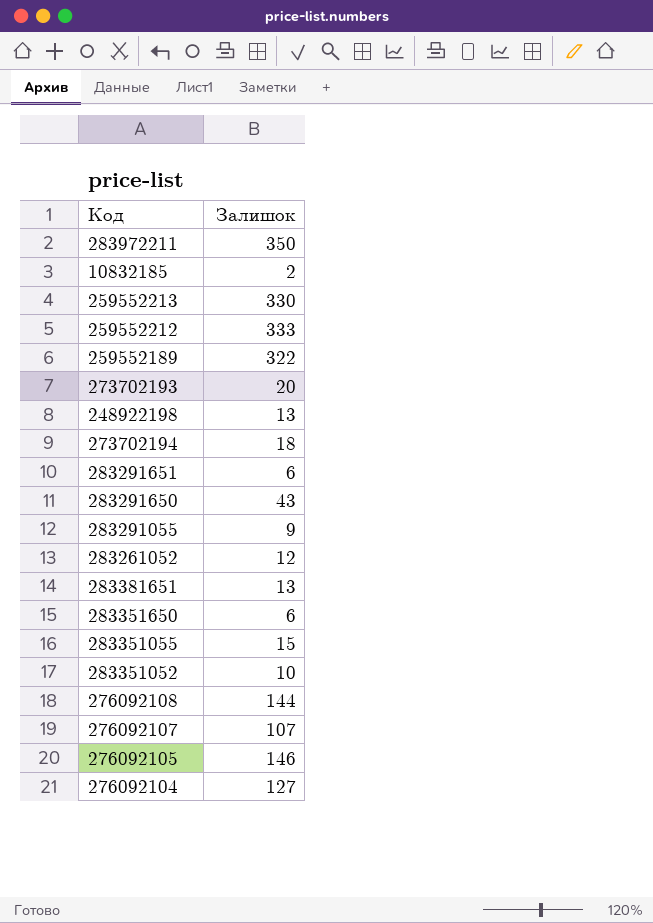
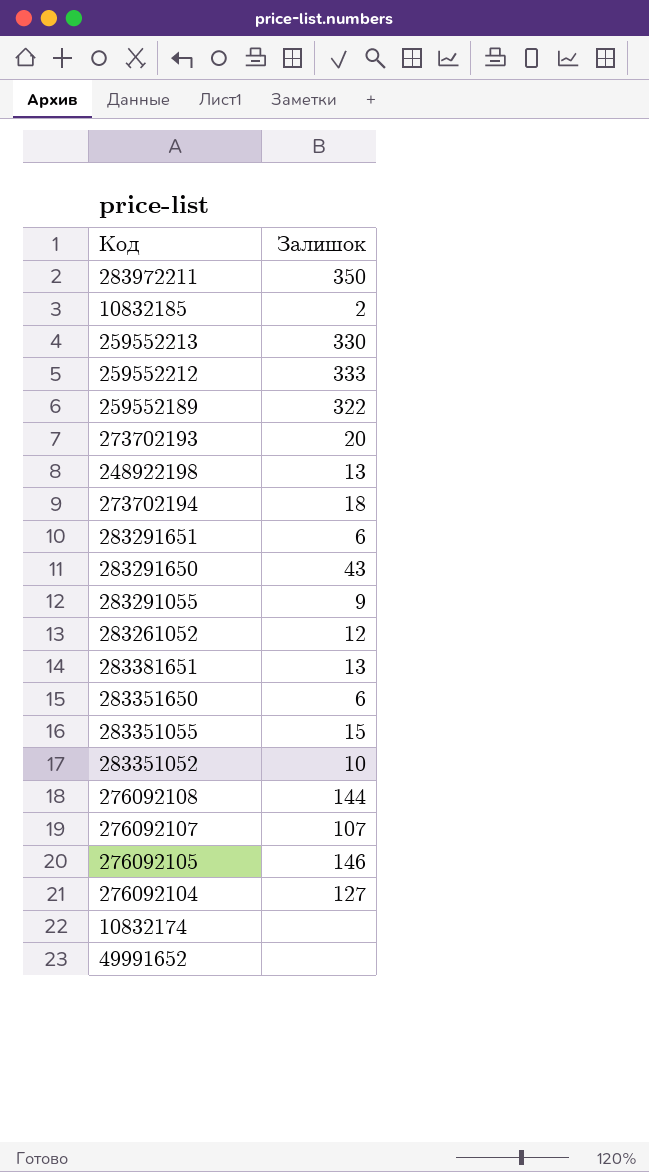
row 10832174: none -> none
row 49991652: none -> none

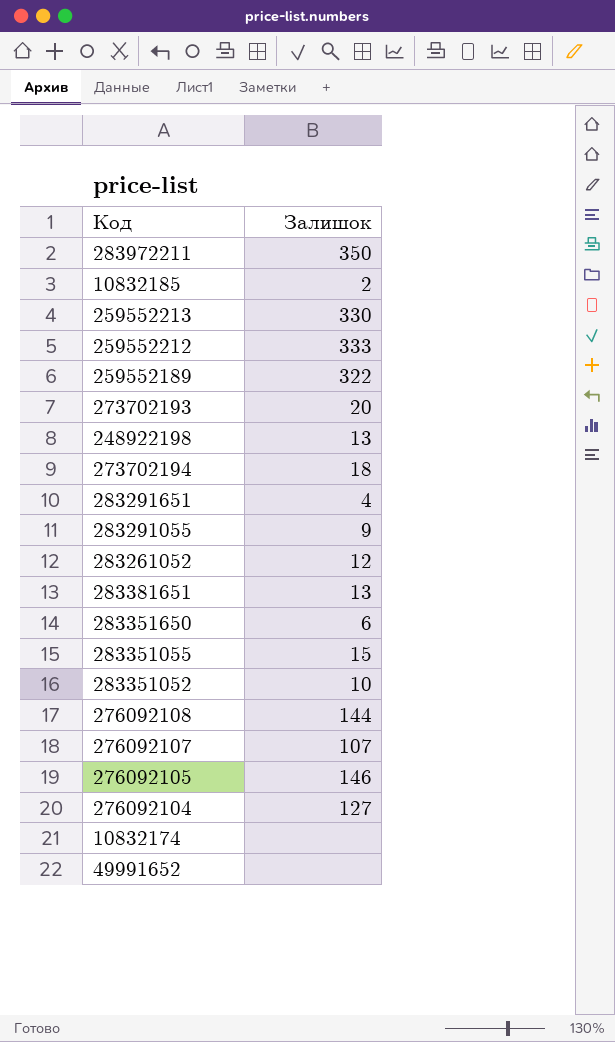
row 283291650: 43 -> none
283291651 | Залишок: 6 -> 4

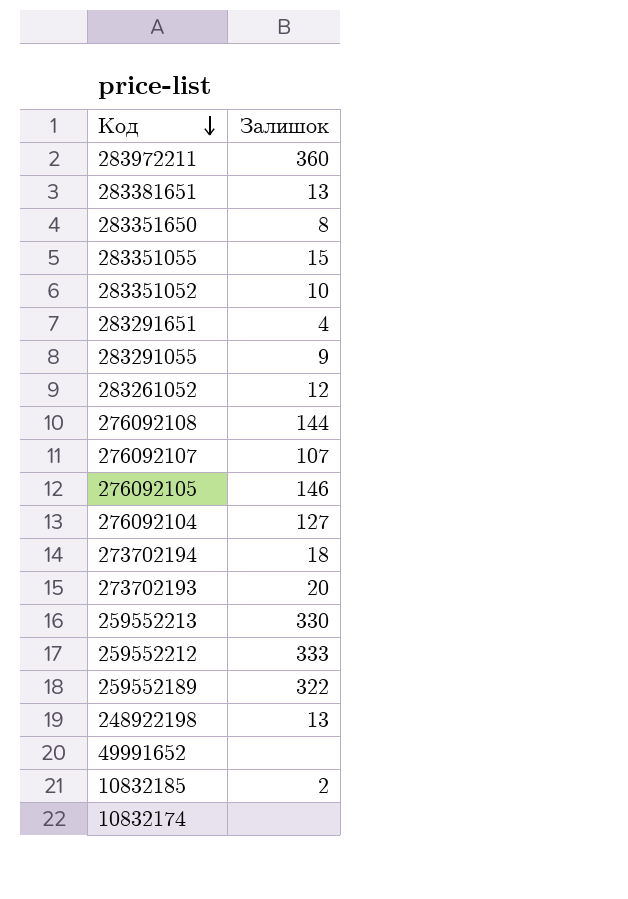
row order: none -> Код descending
283972211 | Залишок: 350 -> 360
283351650 | Залишок: 6 -> 8

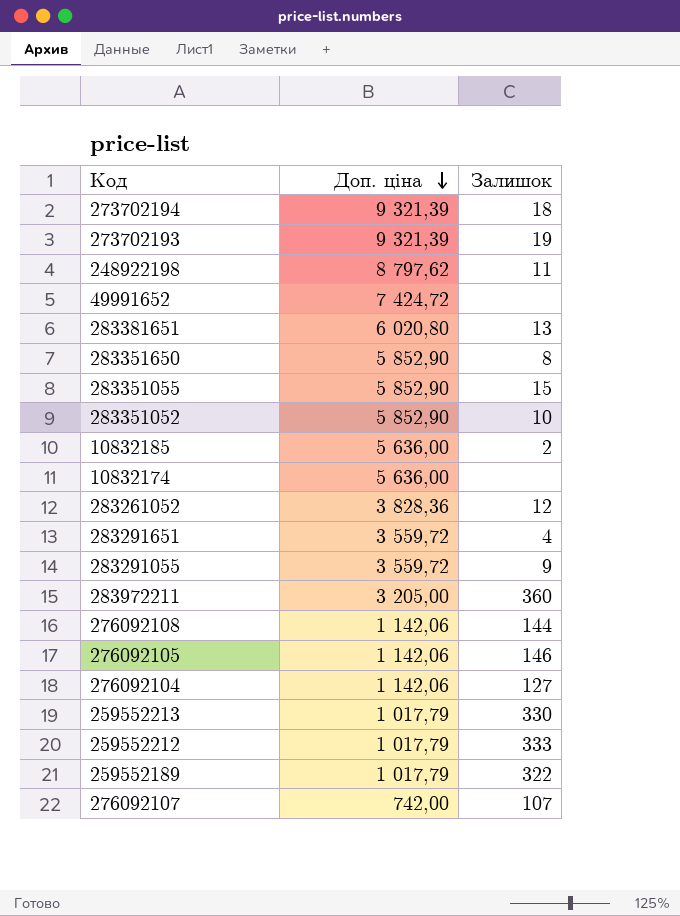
row order: Код descending -> Доп. ціна descending
column Доп. ціна | position: none -> 2
273702193 | Залишок: 20 -> 19
248922198 | Залишок: 13 -> 11

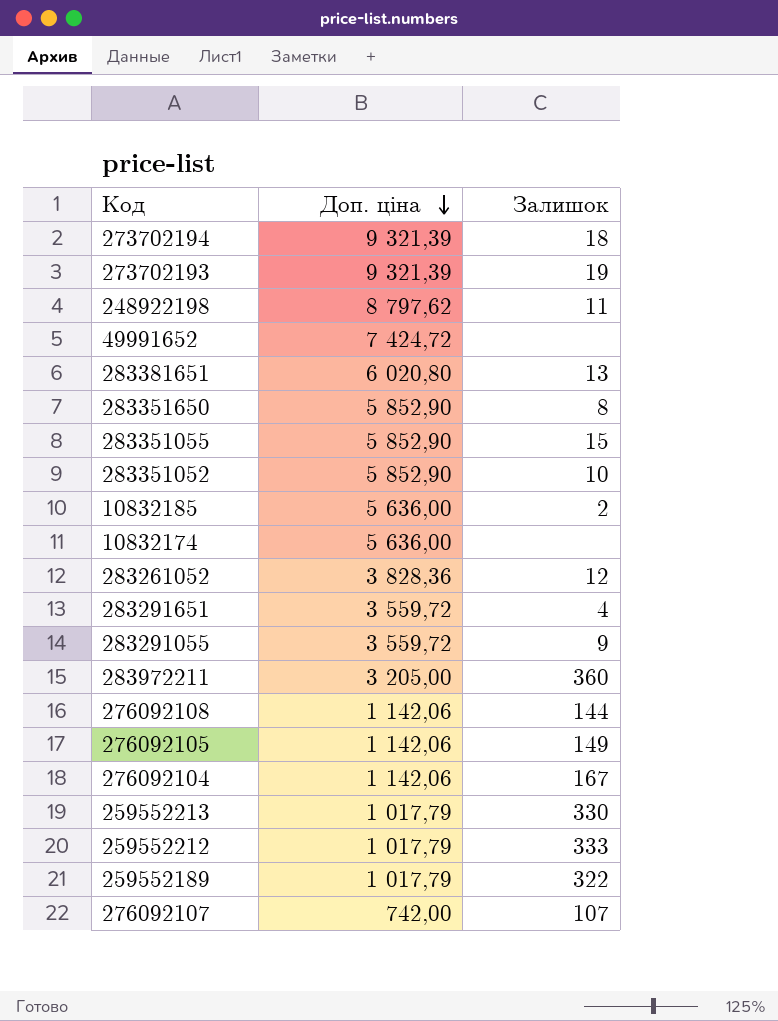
276092105 | Залишок: 146 -> 149
276092104 | Залишок: 127 -> 167

